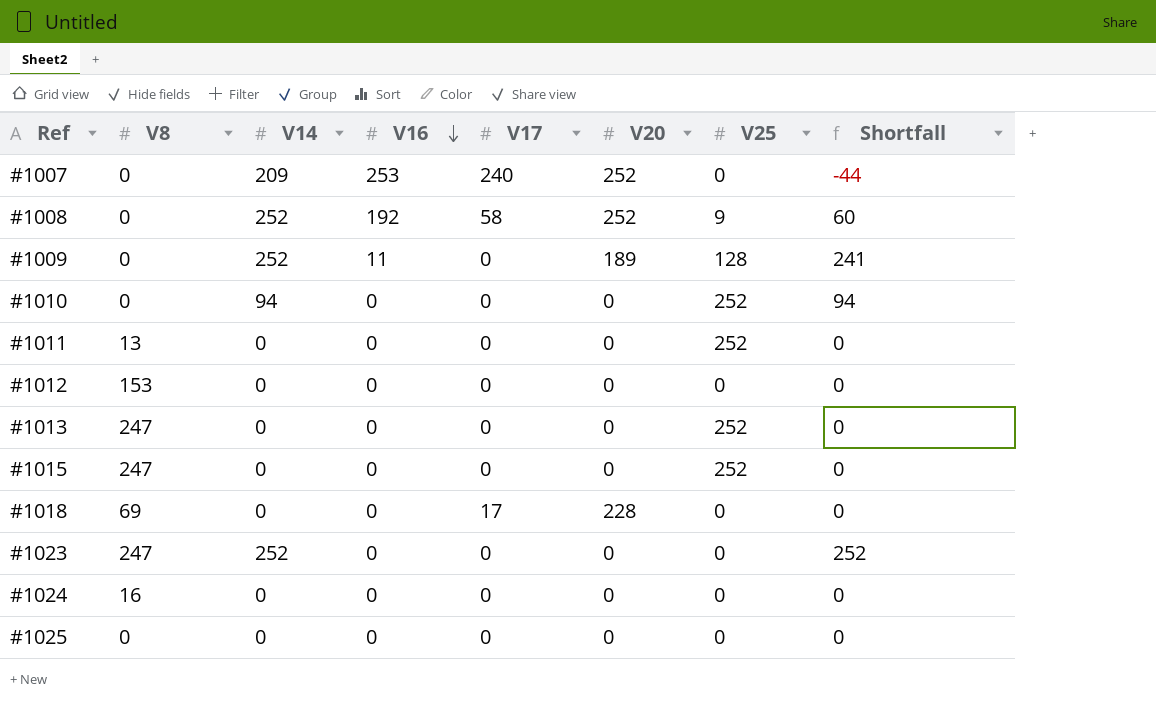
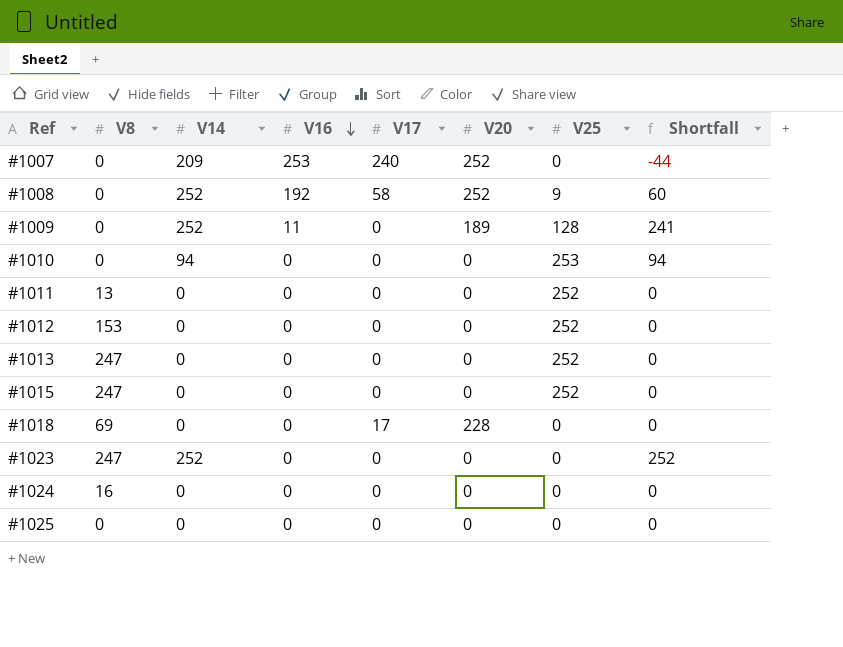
#1010 | V25: 252 -> 253
#1012 | V25: 0 -> 252

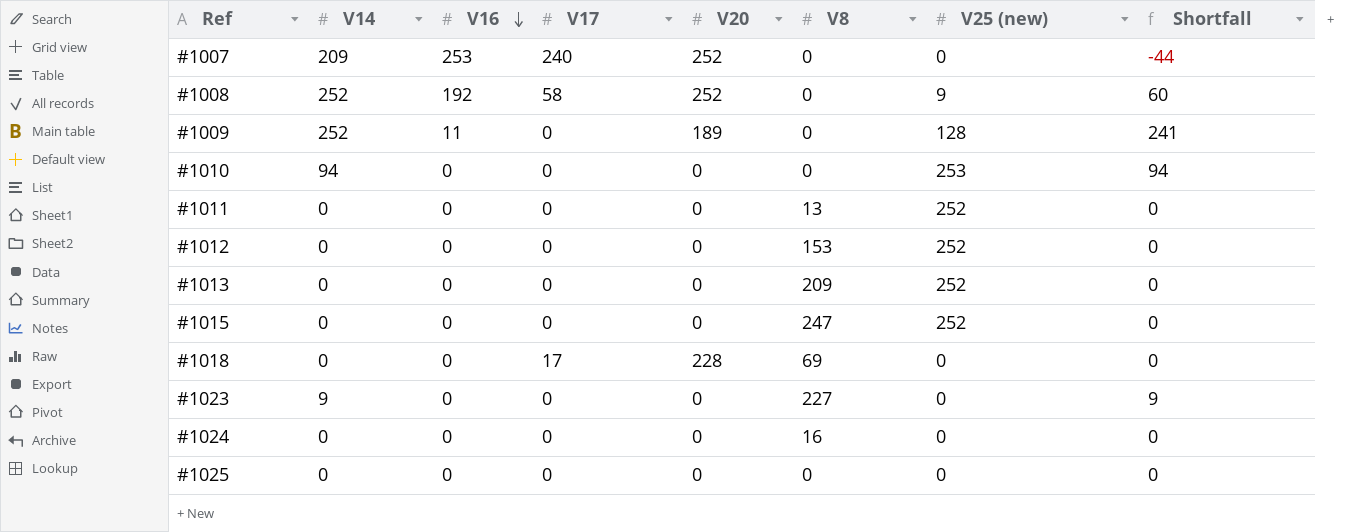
column V8 | position: 2 -> 6
column name: V25 -> V25 (new)
#1013 | V8: 247 -> 209
#1023 | V14: 252 -> 9
#1023 | V8: 247 -> 227
#1023 | Shortfall: 252 -> 9

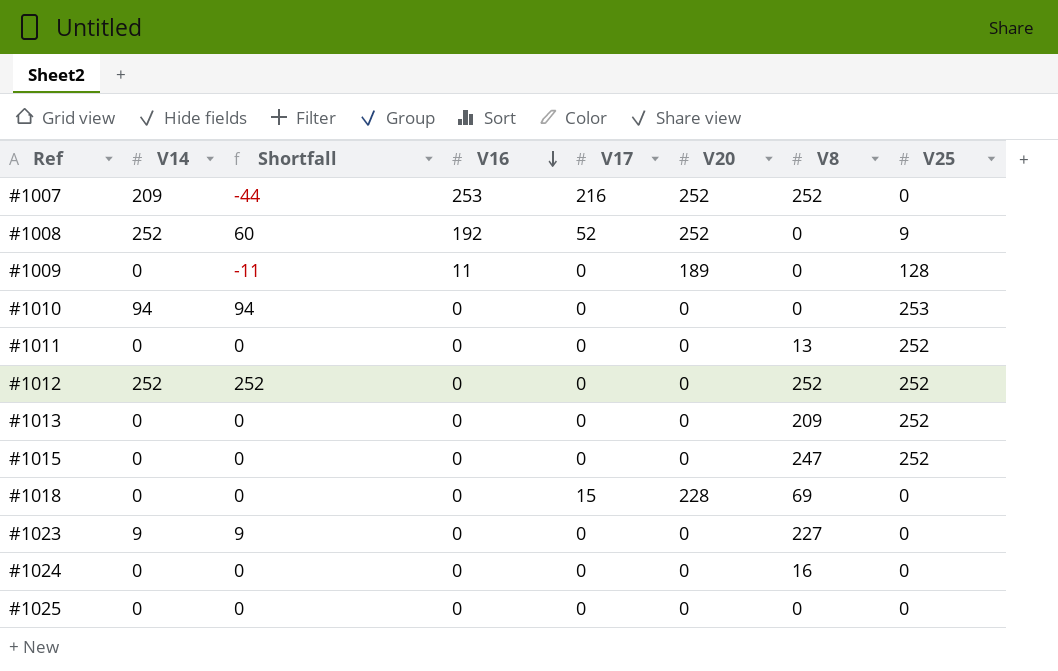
column Shortfall | position: 8 -> 3
column name: V25 (new) -> V25
#1007 | V17: 240 -> 216
#1007 | V8: 0 -> 252
#1008 | V17: 58 -> 52
#1009 | V14: 252 -> 0
#1009 | Shortfall: 241 -> -11
#1012 | V14: 0 -> 252
#1012 | Shortfall: 0 -> 252
#1012 | V8: 153 -> 252
#1018 | V17: 17 -> 15

